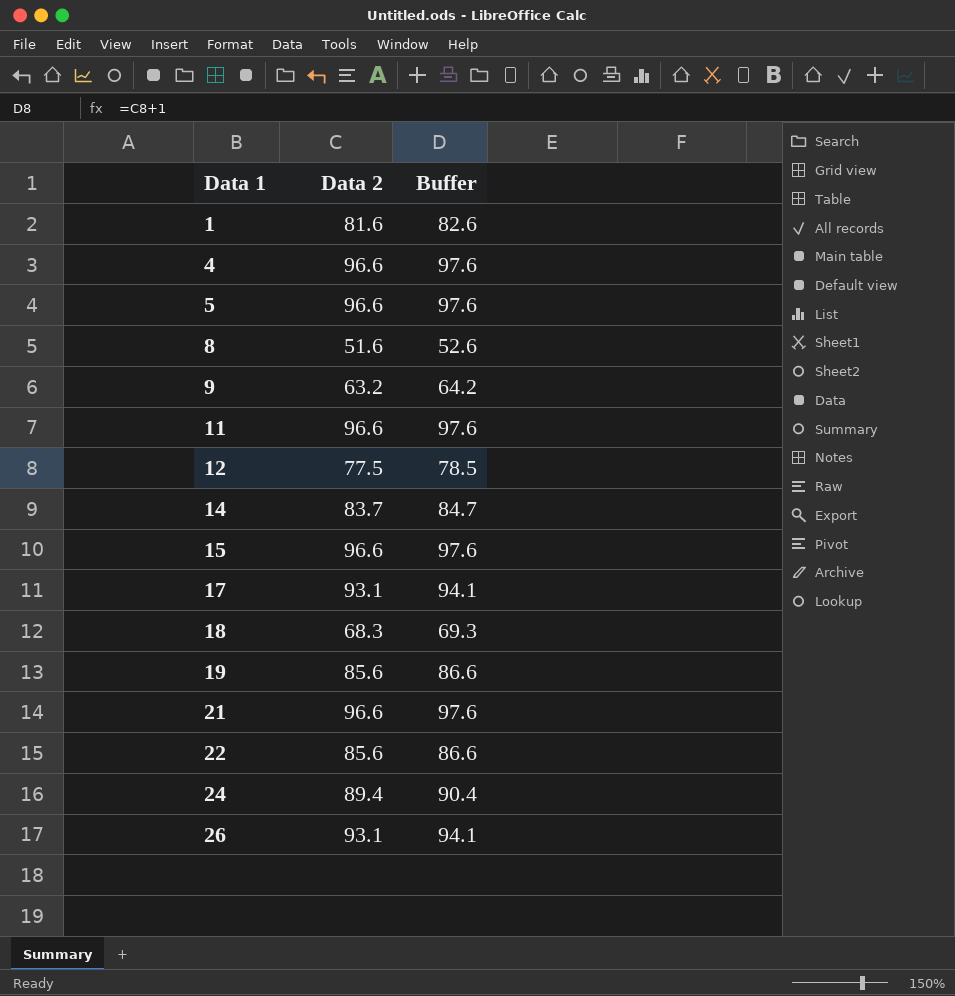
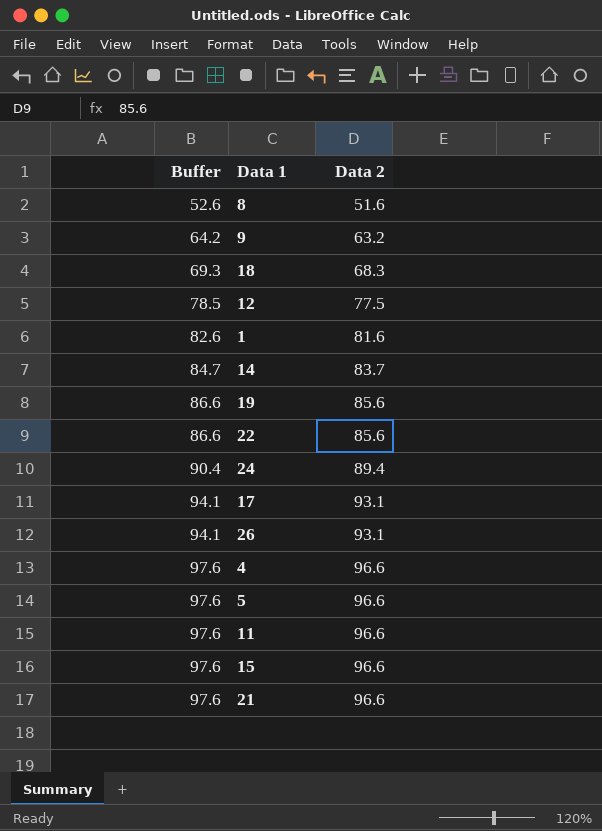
row order: Data 1 ascending -> Buffer ascending
column Buffer | position: 3 -> 1

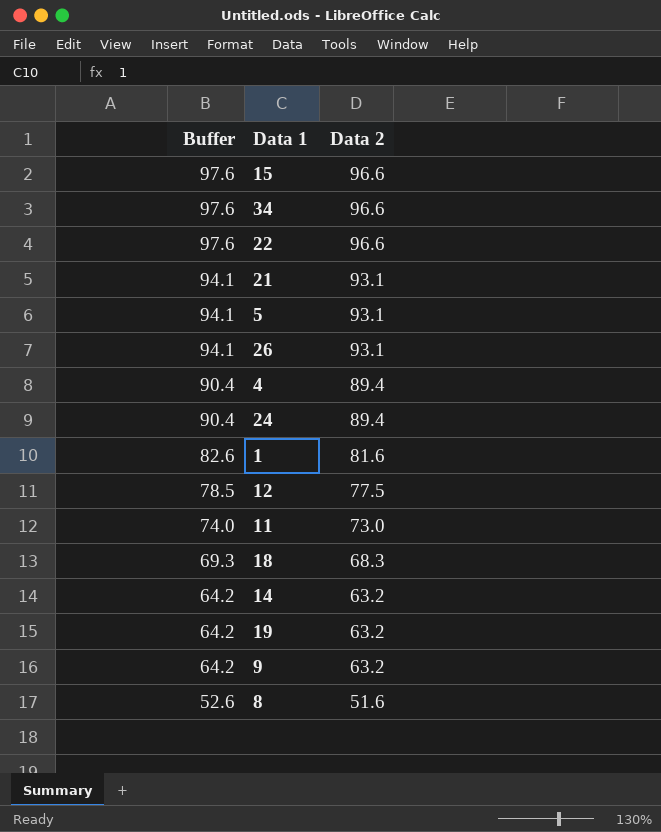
row order: Buffer ascending -> Buffer descending
row 17: 94.1 | 93.1 -> none
row 34: none -> 97.6 | 96.6
22 | Buffer: 86.6 -> 97.6
22 | Data 2: 85.6 -> 96.6
21 | Buffer: 97.6 -> 94.1
21 | Data 2: 96.6 -> 93.1
5 | Buffer: 97.6 -> 94.1
5 | Data 2: 96.6 -> 93.1
4 | Buffer: 97.6 -> 90.4
4 | Data 2: 96.6 -> 89.4
11 | Buffer: 97.6 -> 74.0
11 | Data 2: 96.6 -> 73.0
14 | Buffer: 84.7 -> 64.2
14 | Data 2: 83.7 -> 63.2
19 | Buffer: 86.6 -> 64.2
19 | Data 2: 85.6 -> 63.2

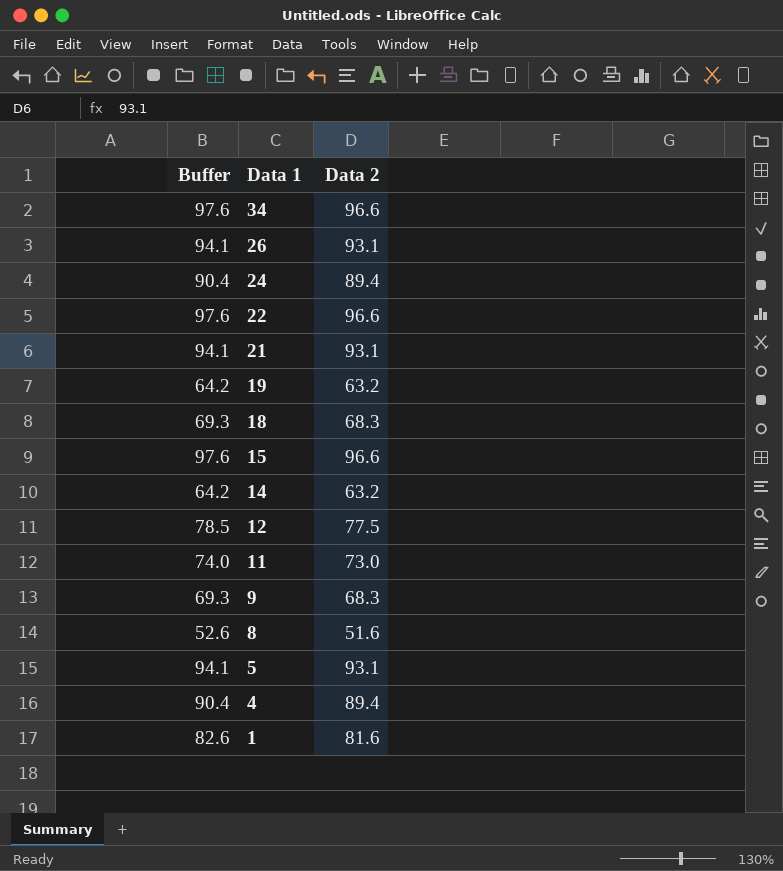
row order: Buffer descending -> Data 1 descending
9 | Buffer: 64.2 -> 69.3
9 | Data 2: 63.2 -> 68.3

